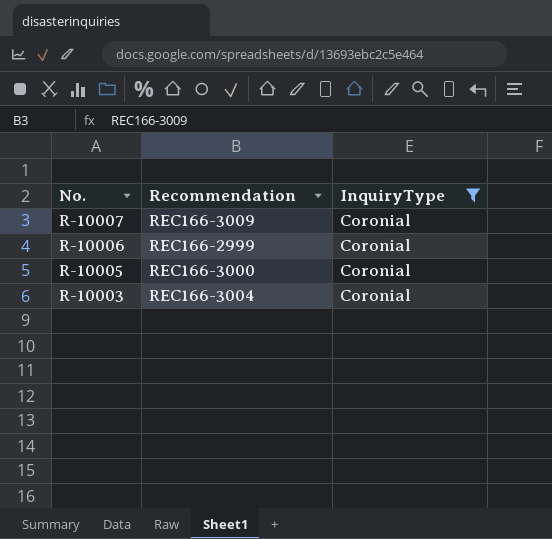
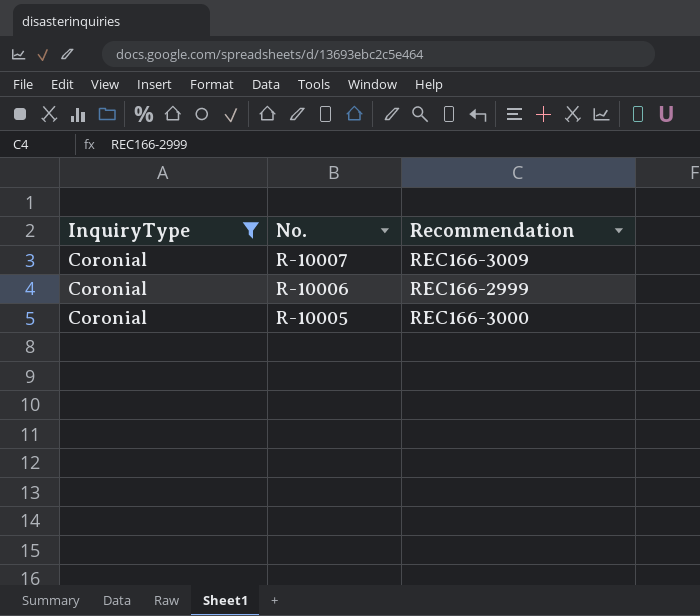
column InquiryType | position: 3 -> 1
row R-10003: REC166-3004 | Coronial -> none

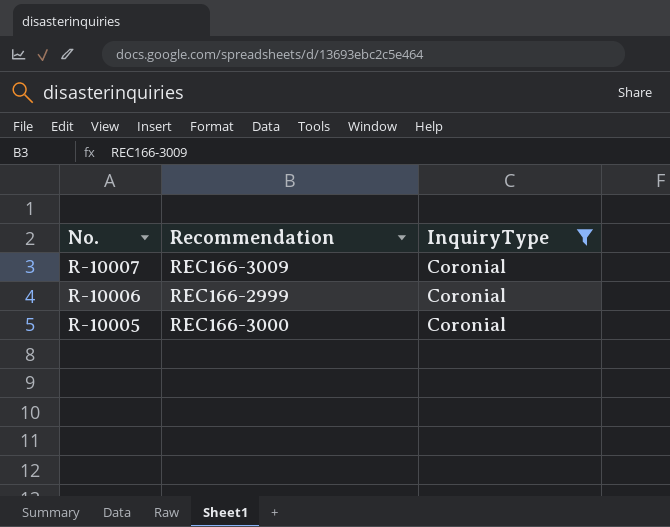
column InquiryType | position: 1 -> 3

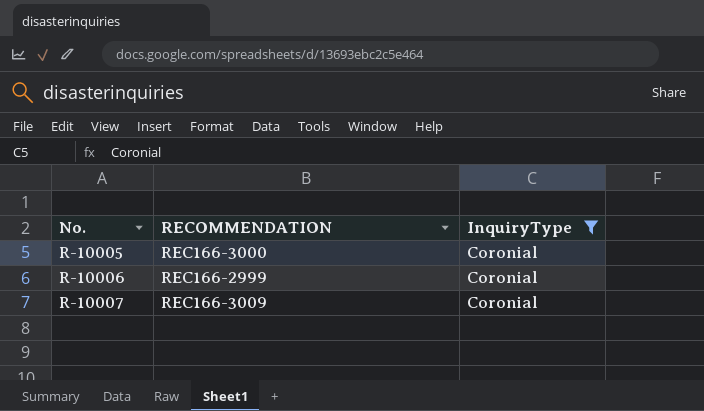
row order: No. descending -> No. ascending
column name: Recommendation -> RECOMMENDATION

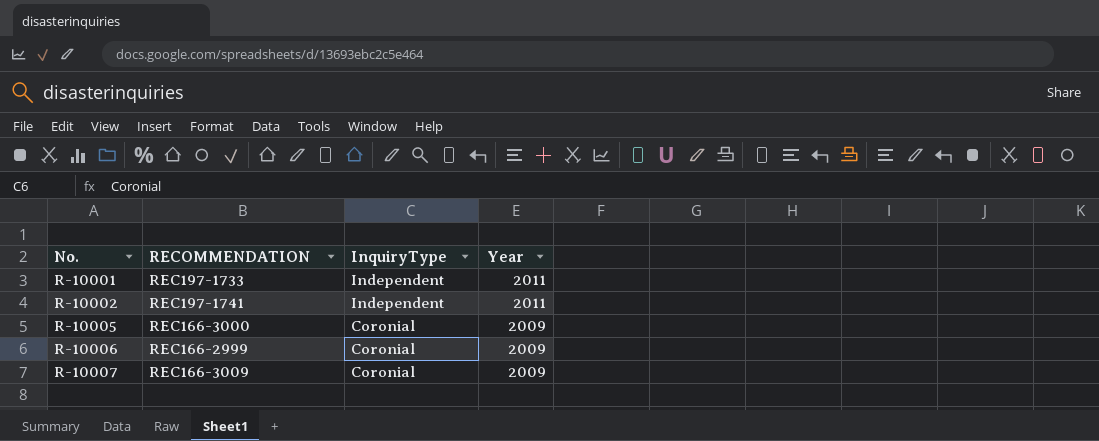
filter: InquiryType = Coronial -> none
column Year | position: none -> 4

